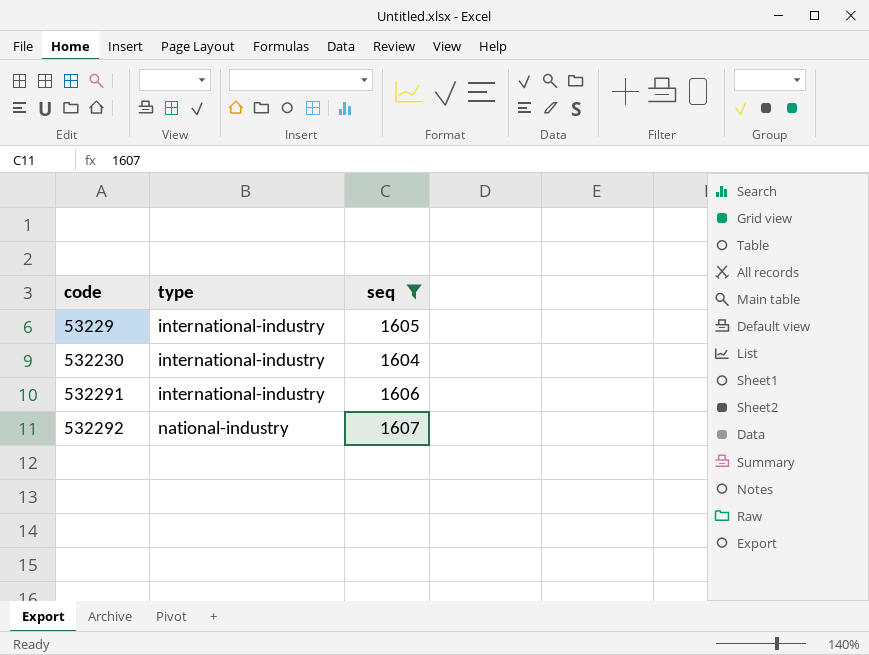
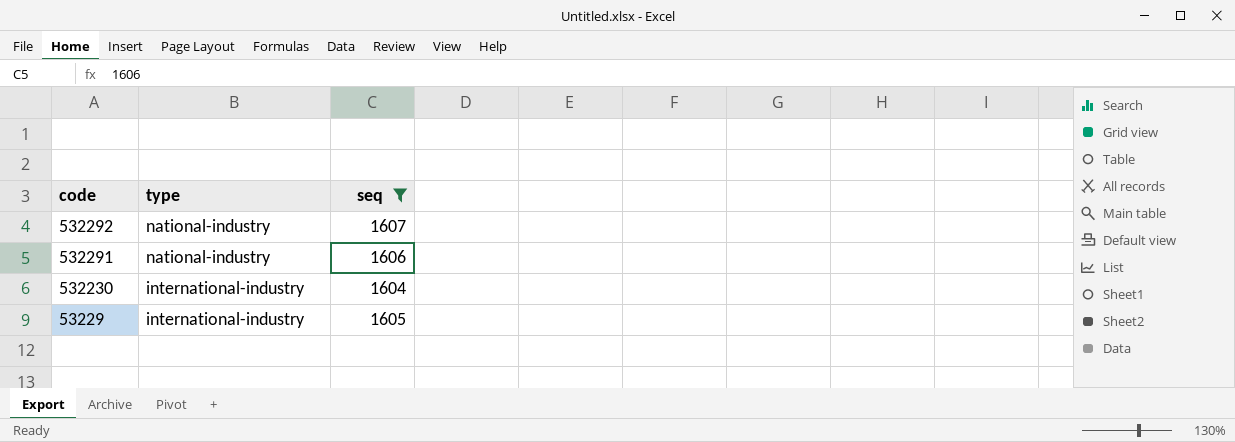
row order: code ascending -> code descending
532291 | type: international-industry -> national-industry

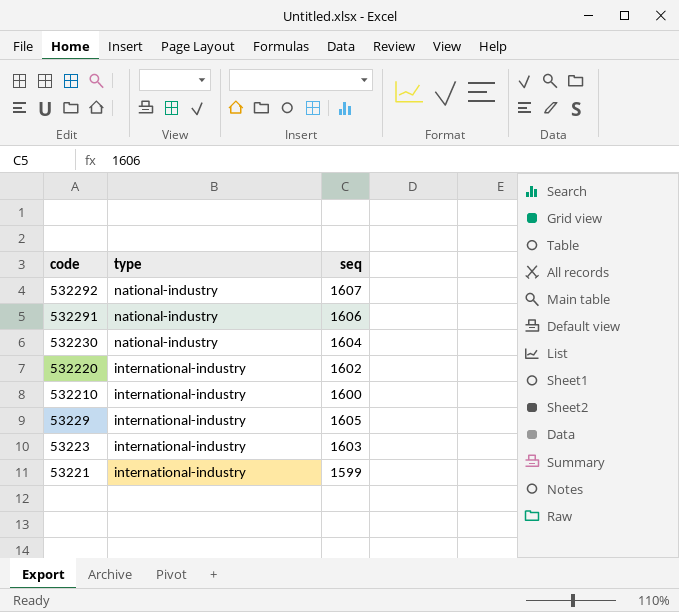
filter: seq >= 1604 -> none
532230 | type: international-industry -> national-industry

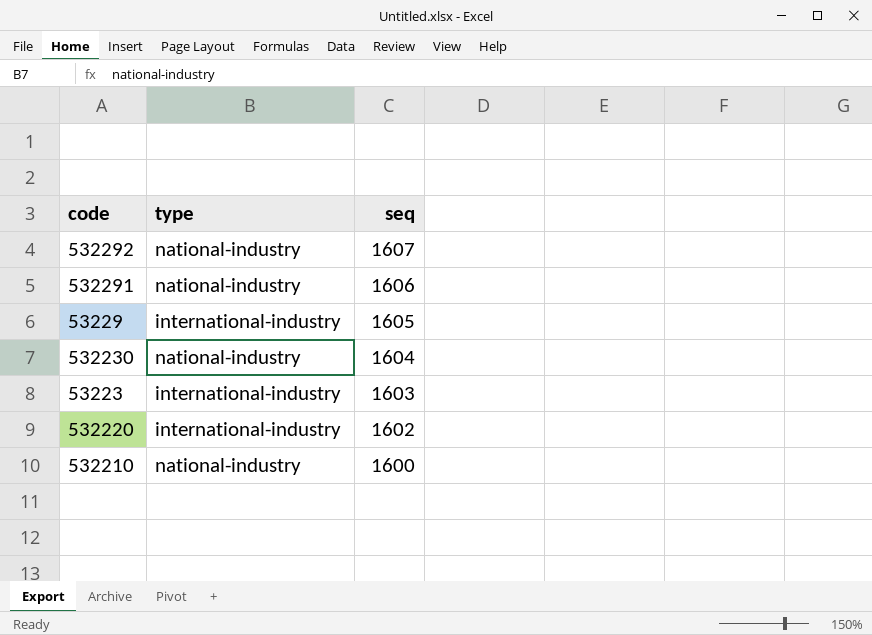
row order: code descending -> seq descending
row 53221: international-industry | 1599 -> none
532210 | type: international-industry -> national-industry

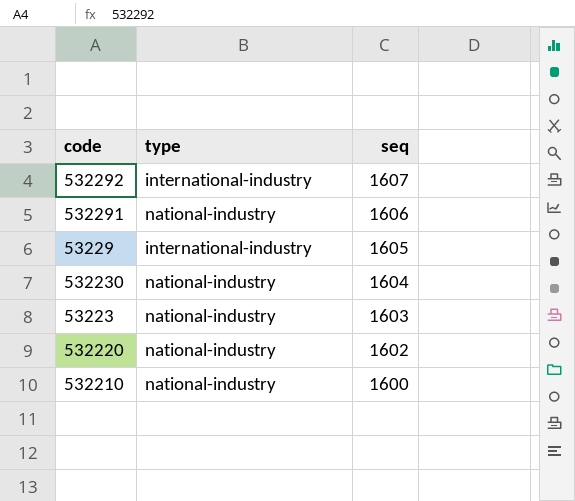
532292 | type: national-industry -> international-industry
53223 | type: international-industry -> national-industry
532220 | type: international-industry -> national-industry

